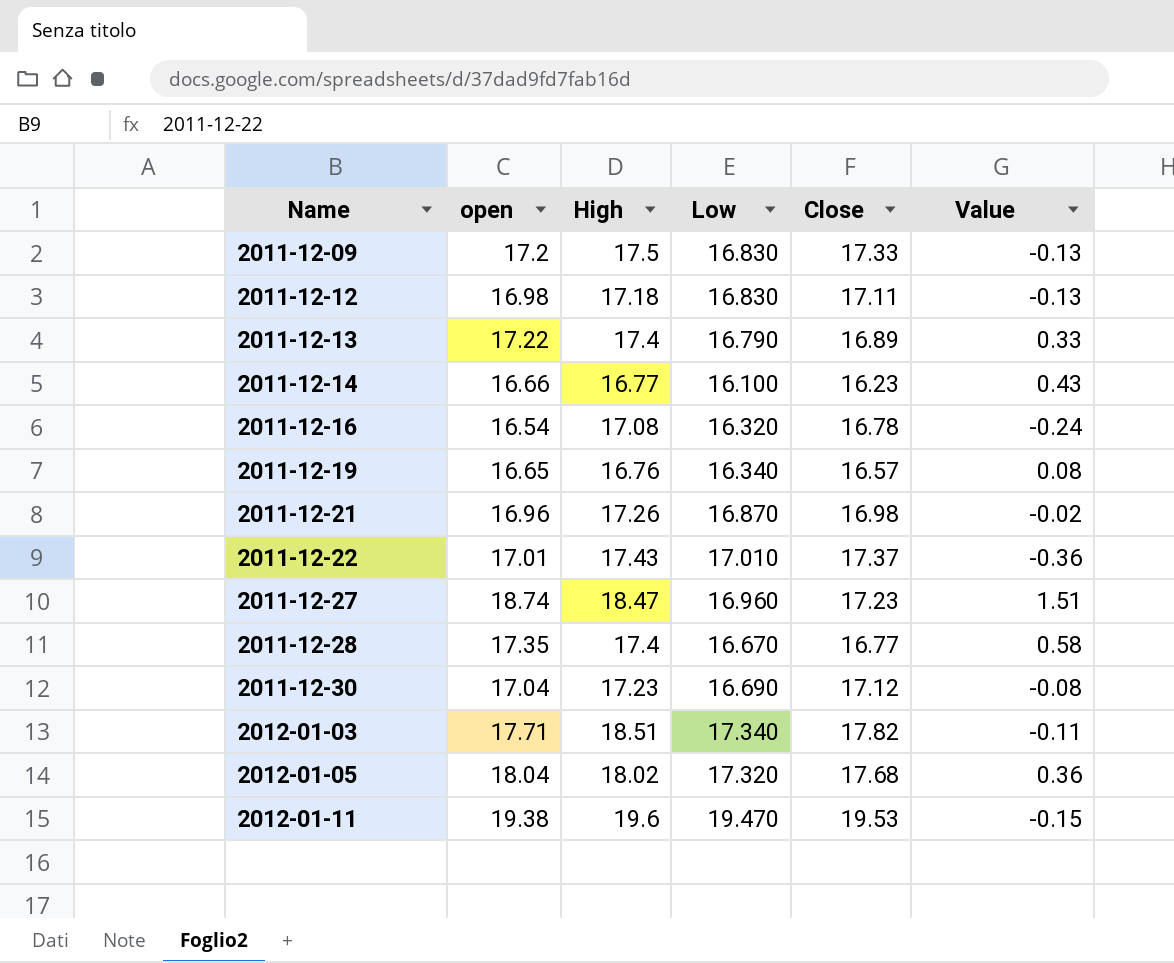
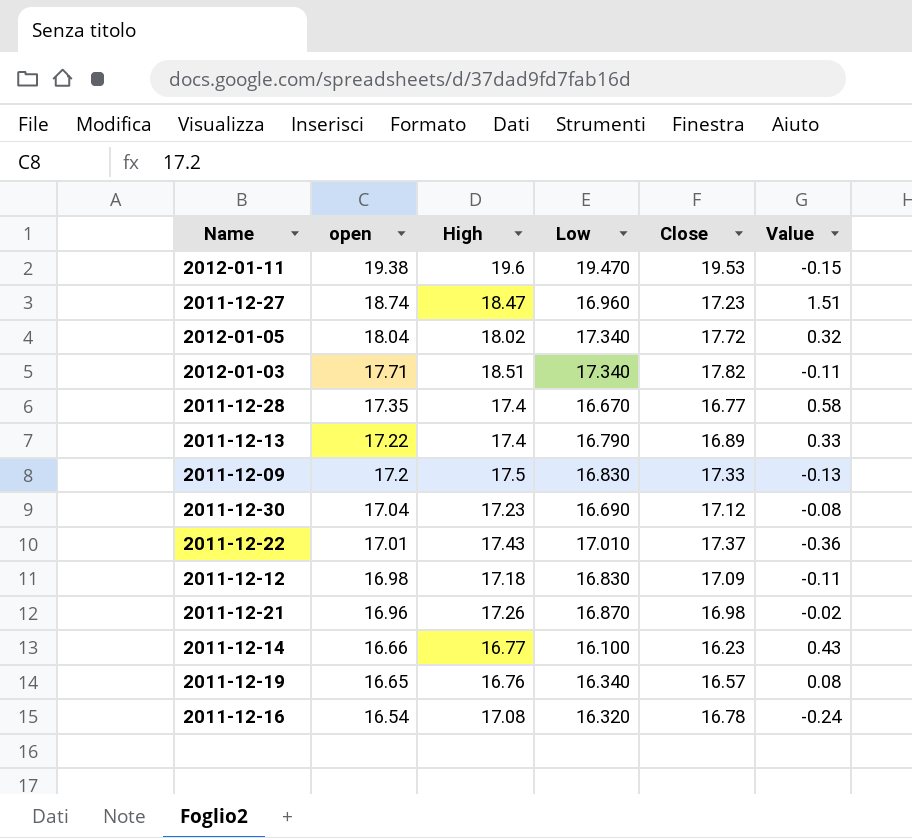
row order: Name ascending -> open descending
2012-01-05 | Low: 17.320 -> 17.340
2012-01-05 | Close: 17.68 -> 17.72
2012-01-05 | Value: 0.36 -> 0.32
2011-12-12 | Close: 17.11 -> 17.09
2011-12-12 | Value: -0.13 -> -0.11

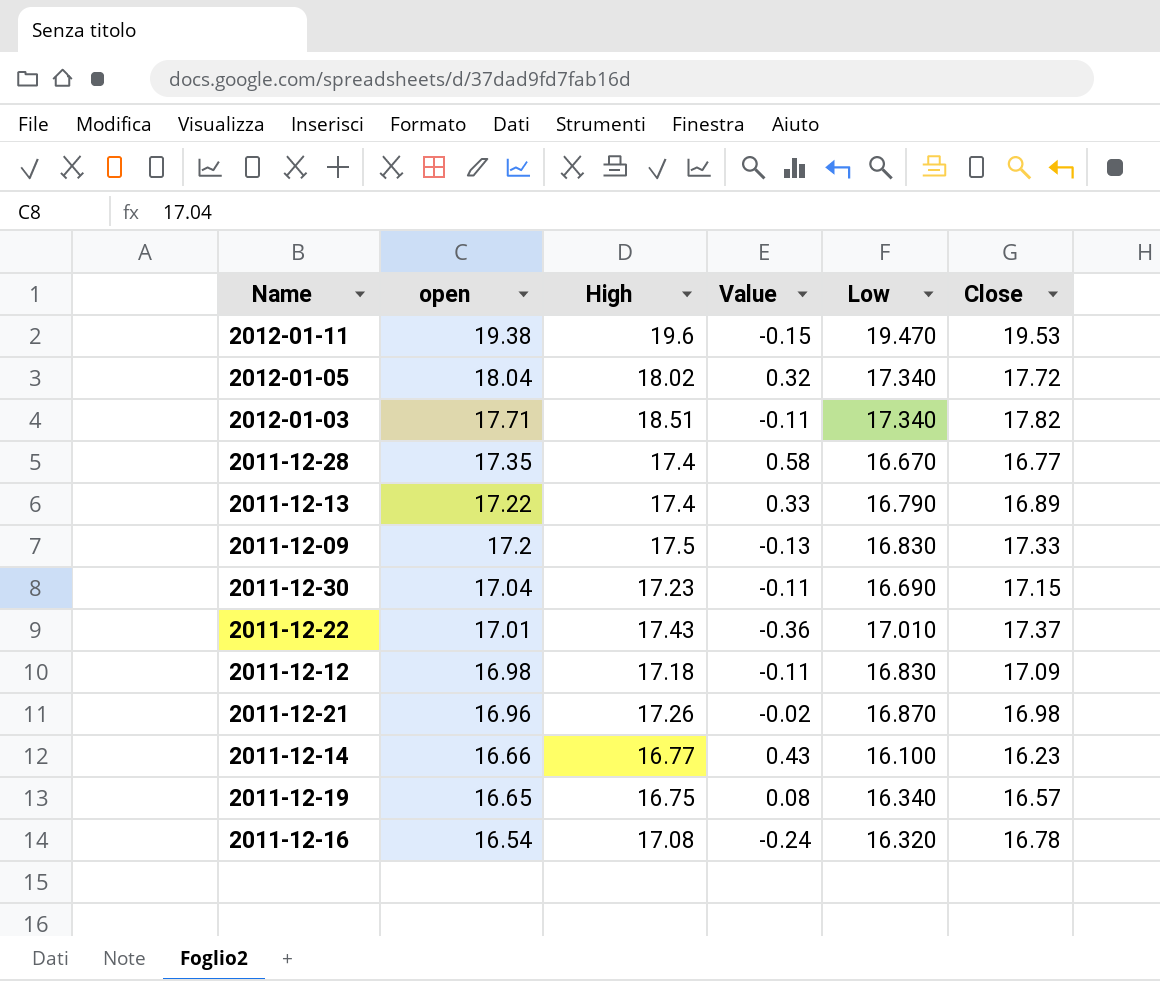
column Value | position: 6 -> 4
row 2011-12-27: 18.74 | 18.47 | 16.960 | 17.23 | 1.51 -> none
2011-12-30 | Value: -0.08 -> -0.11
2011-12-30 | Close: 17.12 -> 17.15
2011-12-19 | High: 16.76 -> 16.75

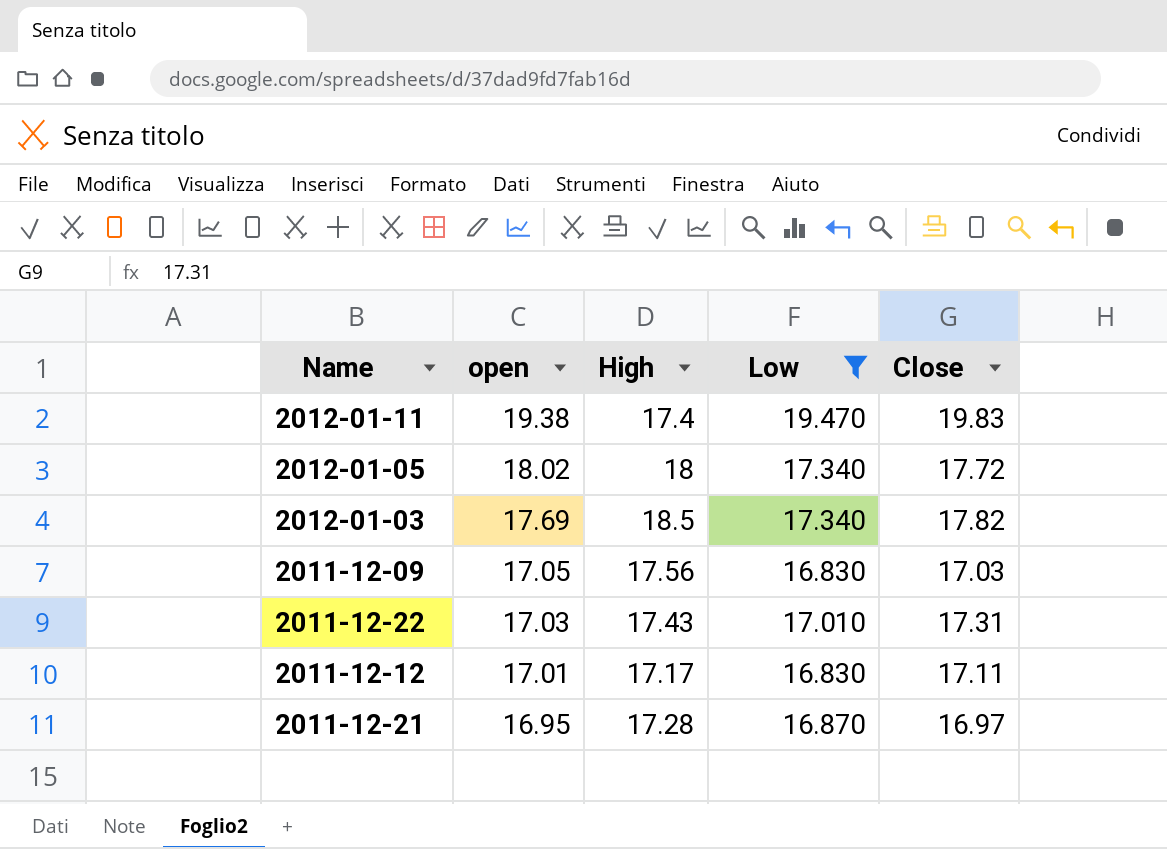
filter: none -> Low >= 16.830
column Value | formula: [open] - [Close] -> none
2012-01-11 | High: 19.6 -> 17.4
2012-01-11 | Close: 19.53 -> 19.83
2012-01-05 | open: 18.04 -> 18.02
2012-01-05 | High: 18.02 -> 18
2012-01-03 | open: 17.71 -> 17.69
2012-01-03 | High: 18.51 -> 18.5
2011-12-09 | open: 17.2 -> 17.05
2011-12-09 | High: 17.5 -> 17.56
2011-12-09 | Close: 17.33 -> 17.03
2011-12-22 | open: 17.01 -> 17.03
2011-12-22 | Close: 17.37 -> 17.31
2011-12-12 | open: 16.98 -> 17.01
2011-12-12 | High: 17.18 -> 17.17
2011-12-12 | Close: 17.09 -> 17.11
2011-12-21 | open: 16.96 -> 16.95
2011-12-21 | High: 17.26 -> 17.28
2011-12-21 | Close: 16.98 -> 16.97

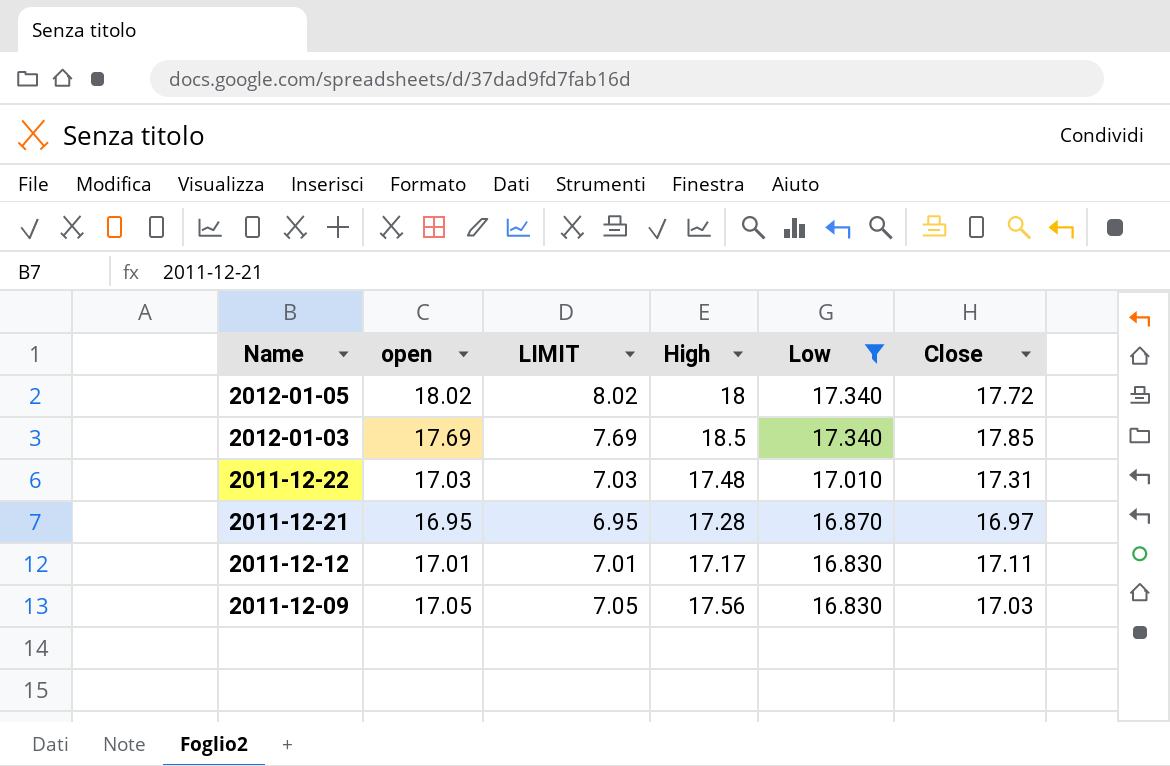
row order: open descending -> Name descending
column LIMIT | formula: none -> [open] - 10
row 2012-01-11: 19.38 | 17.4 | 19.470 | 19.83 -> none
2012-01-03 | Close: 17.82 -> 17.85
2011-12-22 | High: 17.43 -> 17.48

